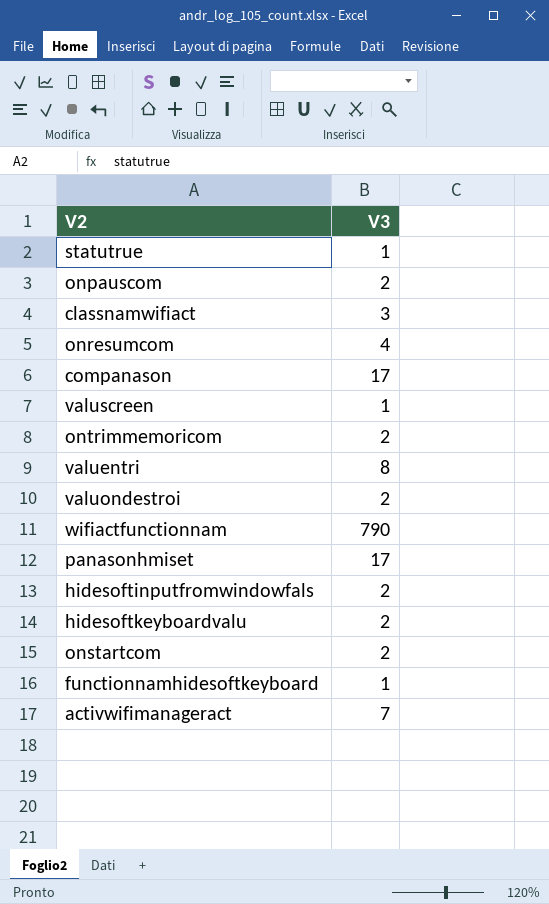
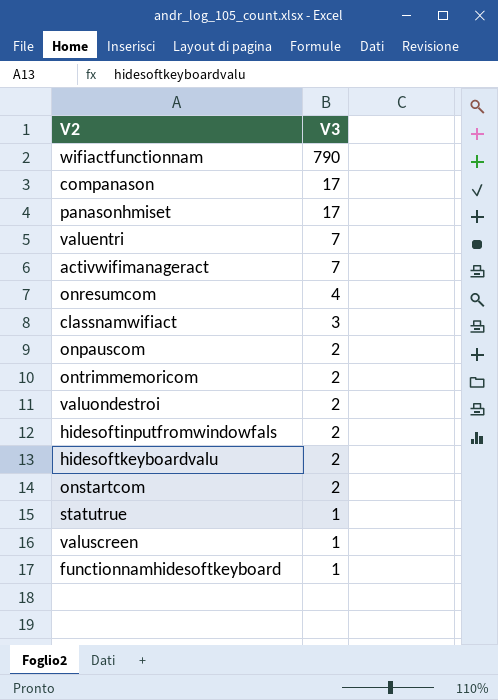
row order: none -> V3 descending
valuentri | V3: 8 -> 7

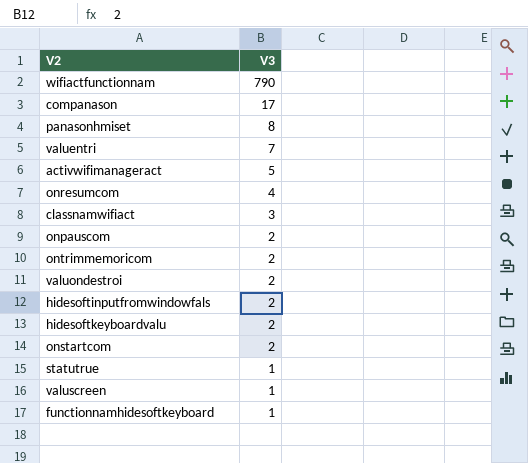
panasonhmiset | V3: 17 -> 8
activwifimanageract | V3: 7 -> 5

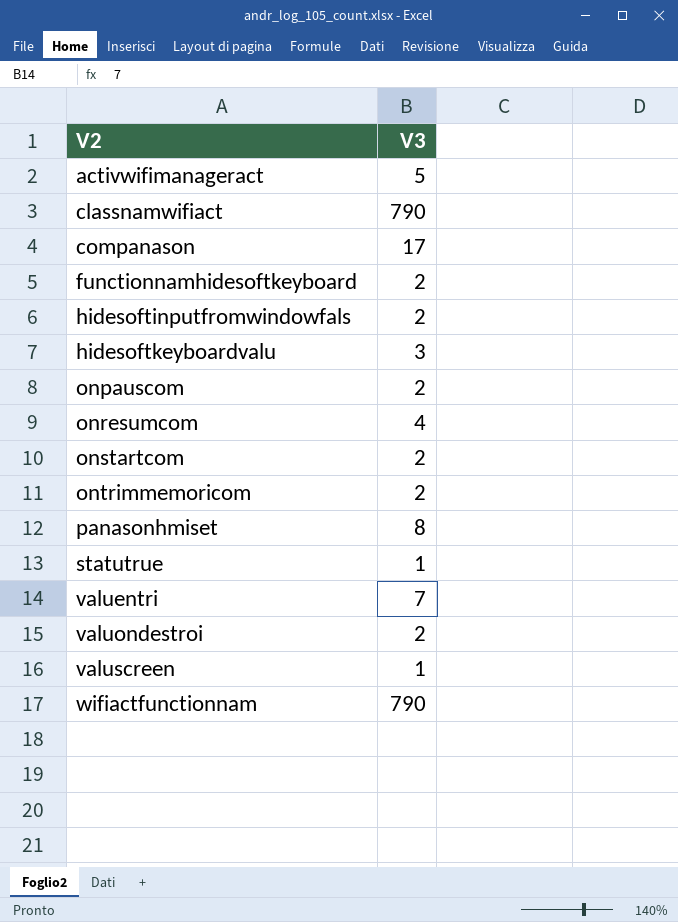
row order: V3 descending -> V2 ascending
classnamwifiact | V3: 3 -> 790
functionnamhidesoftkeyboard | V3: 1 -> 2
hidesoftkeyboardvalu | V3: 2 -> 3

